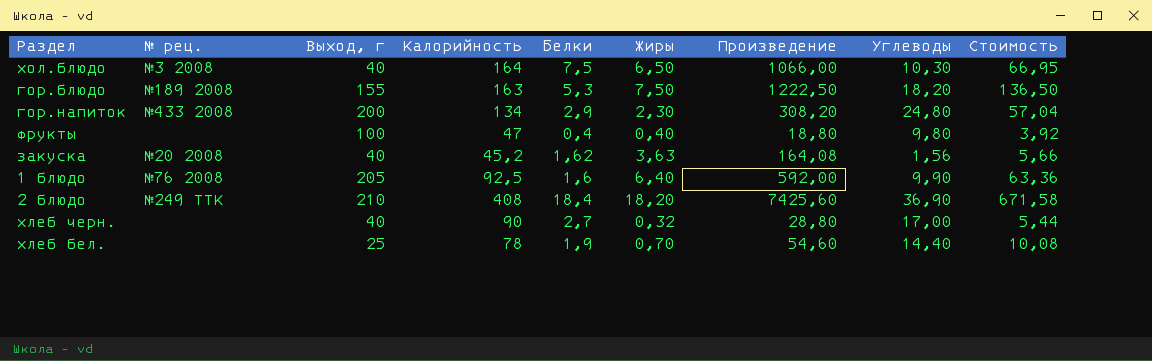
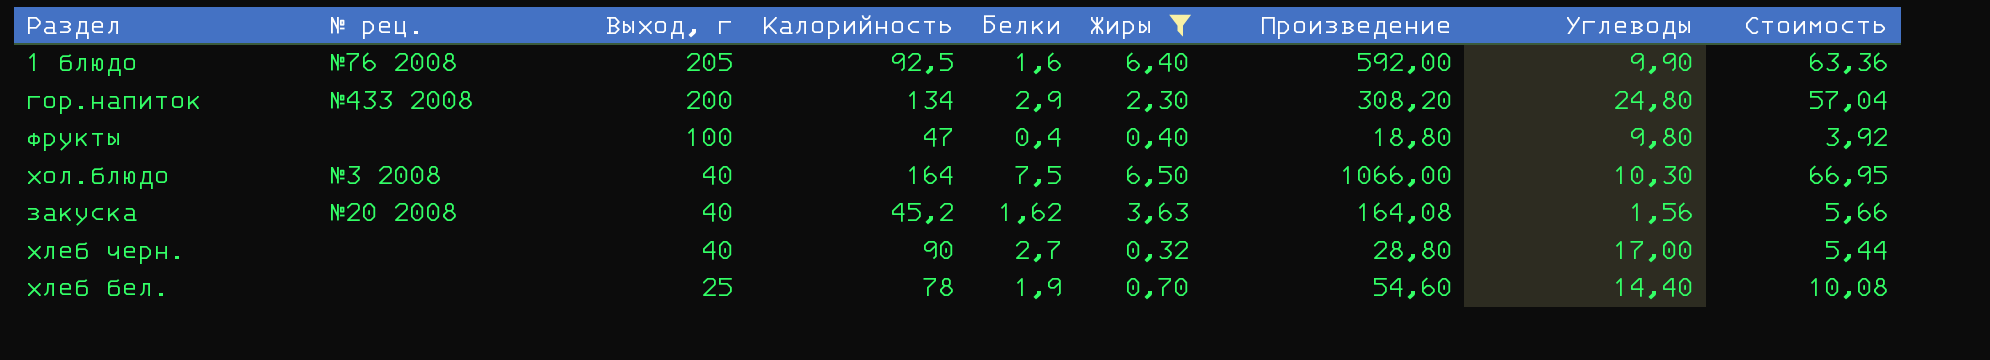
filter: none -> Жиры <= 6,50
row order: none -> Выход, г descending

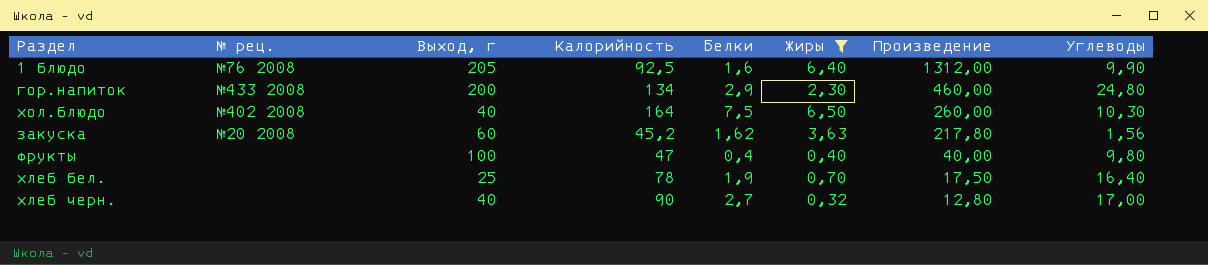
row order: Выход, г descending -> Произведение descending
column Стоимость | formula: [Жиры] * [Углеводы] -> none
column Произведение | formula: [Калорийность] * [Жиры] -> [Выход, г] * [Жиры]
хол.блюдо | № рец.: №3 2008 -> №402 2008
закуска | Выход, г: 40 -> 60
хлеб бел. | Углеводы: 14,40 -> 16,40

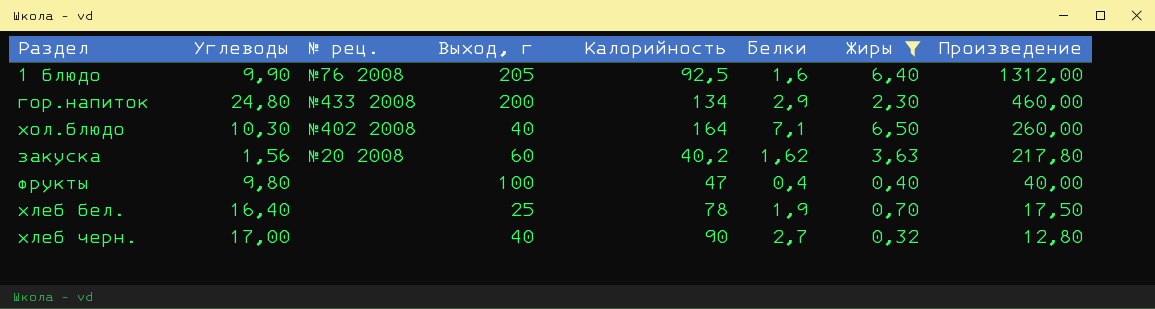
column Углеводы | position: 8 -> 2
хол.блюдо | Белки: 7,5 -> 7,1
закуска | Калорийность: 45,2 -> 40,2

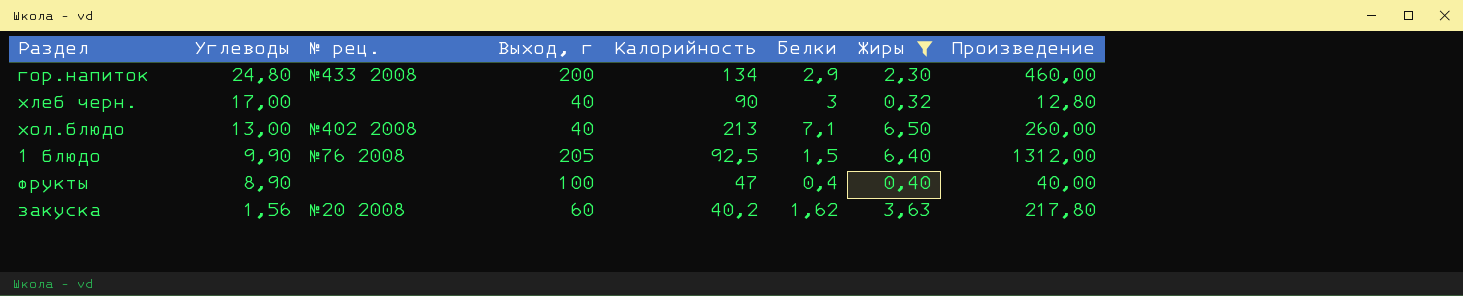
row order: Произведение descending -> Углеводы descending
row хлеб бел.: 16,40 | none | 25 | 78 | 1,9 | 0,70 | 17,50 -> none
хлеб черн. | Белки: 2,7 -> 3
хол.блюдо | Углеводы: 10,30 -> 13,00
хол.блюдо | Калорийность: 164 -> 213
1 блюдо | Белки: 1,6 -> 1,5
фрукты | Углеводы: 9,80 -> 8,90

